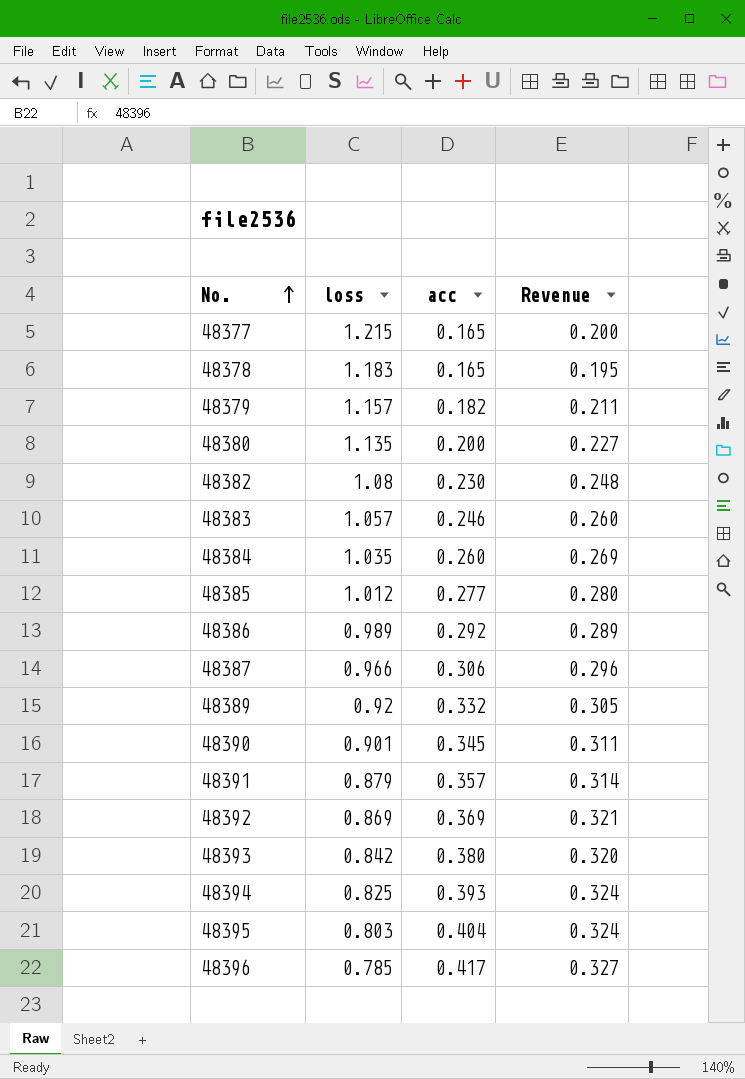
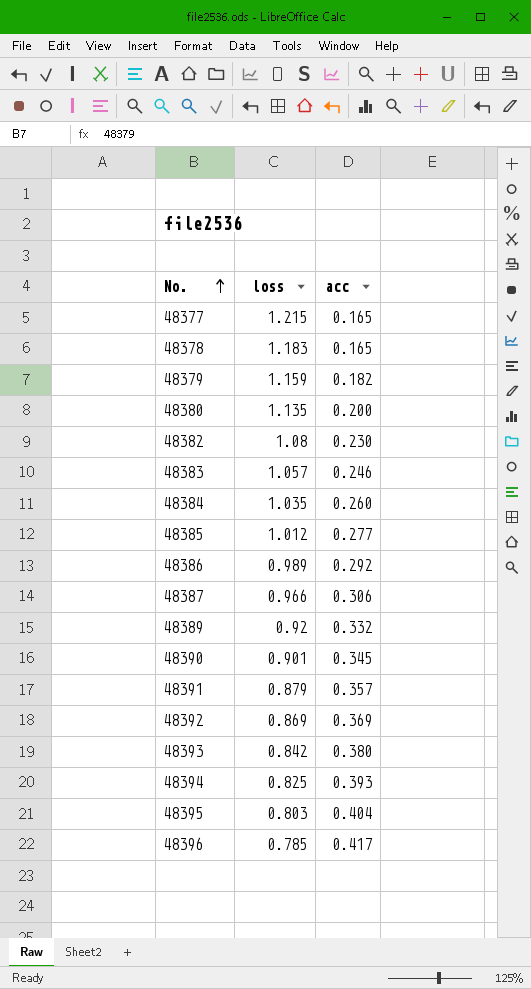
column Revenue | formula: [loss] * [acc] -> none
48379 | loss: 1.157 -> 1.159

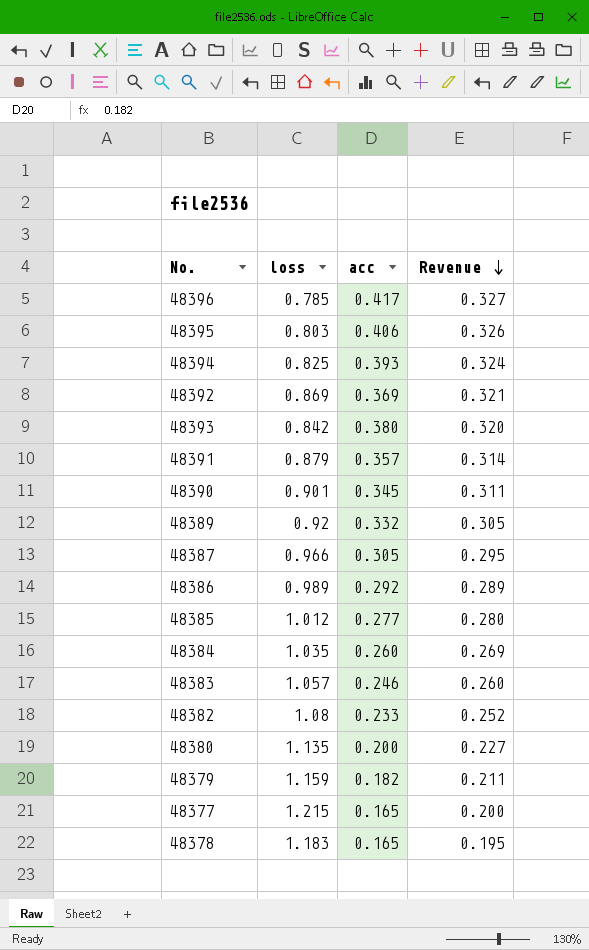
row order: No. ascending -> Revenue descending
column Revenue | formula: none -> [loss] * [acc]
48395 | acc: 0.404 -> 0.406
48387 | acc: 0.306 -> 0.305
48382 | acc: 0.230 -> 0.233

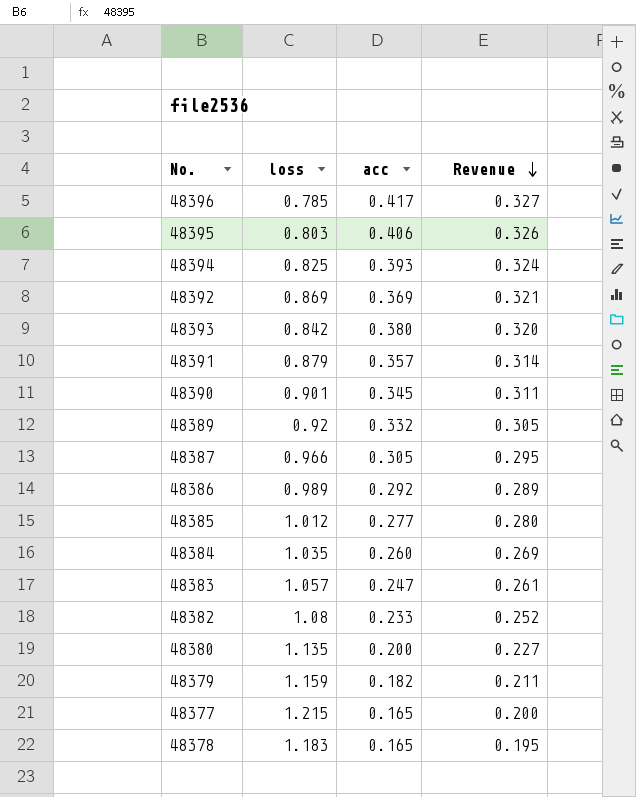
48383 | acc: 0.246 -> 0.247
48383 | Revenue: 0.260 -> 0.261

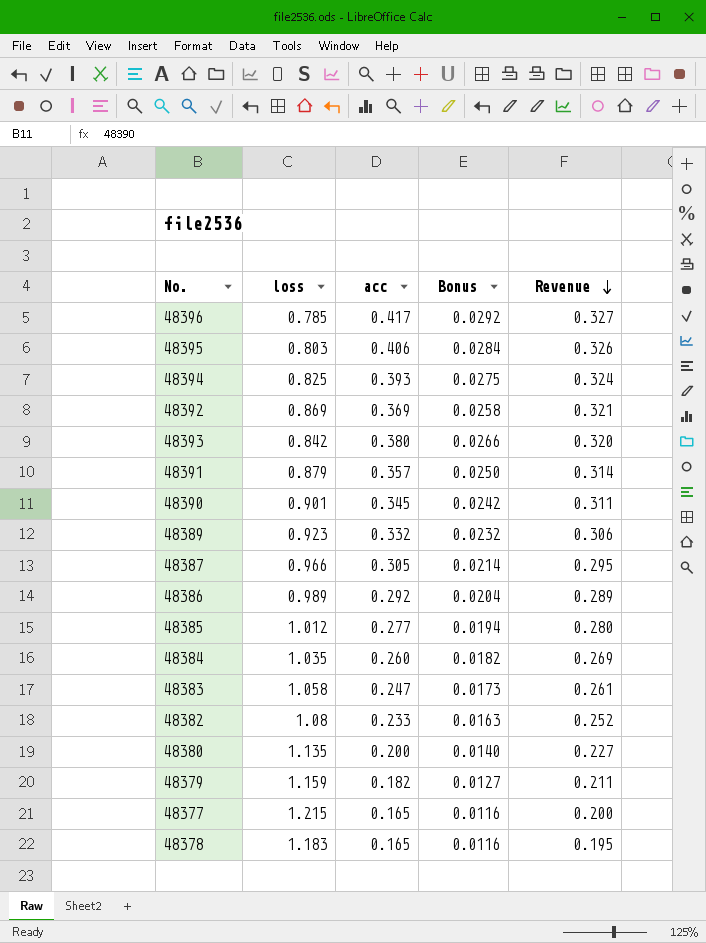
column Bonus | formula: none -> [acc] * 0.07
48389 | loss: 0.92 -> 0.923
48389 | Revenue: 0.305 -> 0.306
48383 | loss: 1.057 -> 1.058

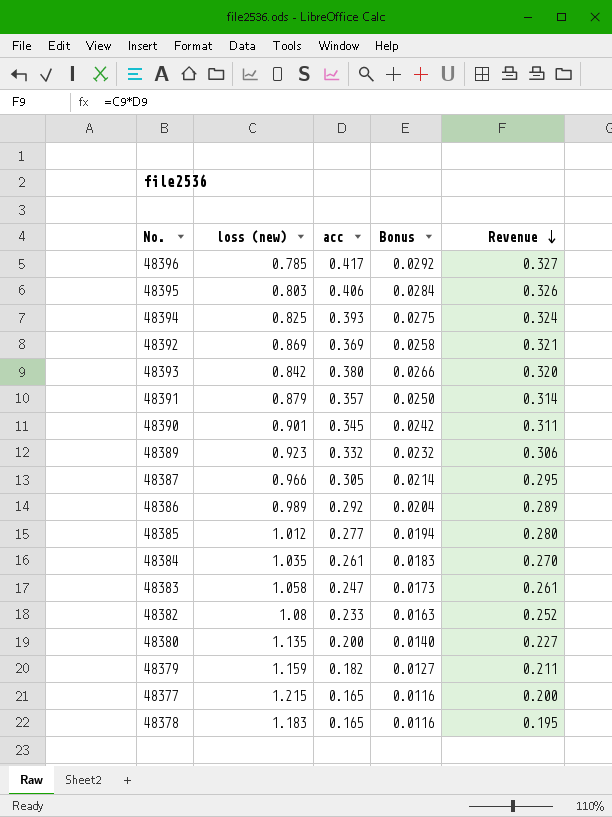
column name: loss -> loss (new)
48384 | acc: 0.260 -> 0.261
48384 | Bonus: 0.0182 -> 0.0183
48384 | Revenue: 0.269 -> 0.270

